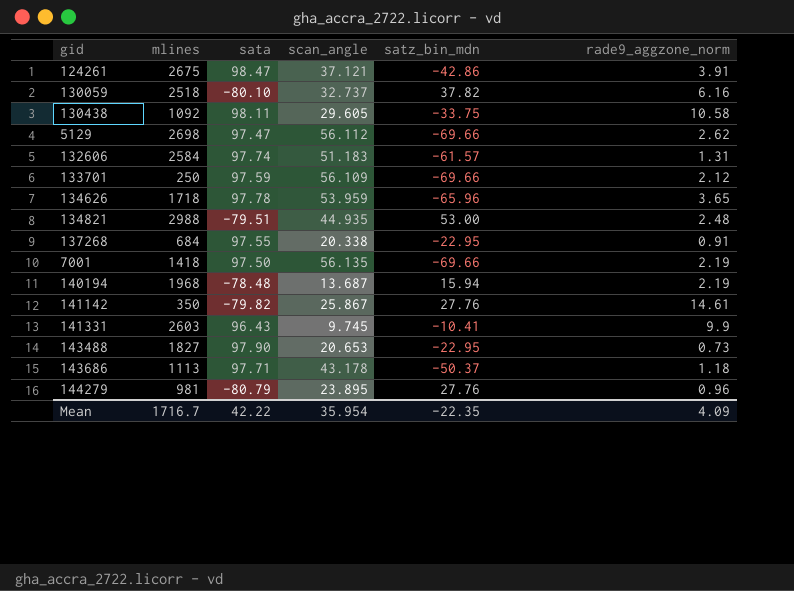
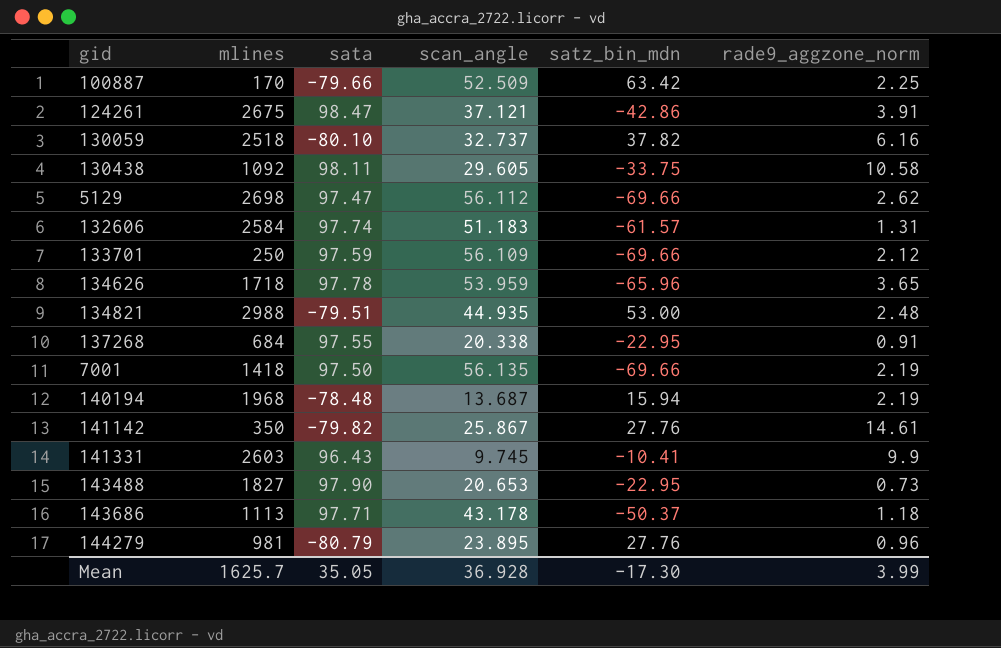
row 100887: none -> 170 | -79.66 | 52.509 | 63.42 | 2.25
Mean | mlines: 1716.7 -> 1625.7
Mean | sata: 42.22 -> 35.05
Mean | scan_angle: 35.954 -> 36.928
Mean | satz_bin_mdn: -22.35 -> -17.30
Mean | rade9_aggzone_norm: 4.09 -> 3.99

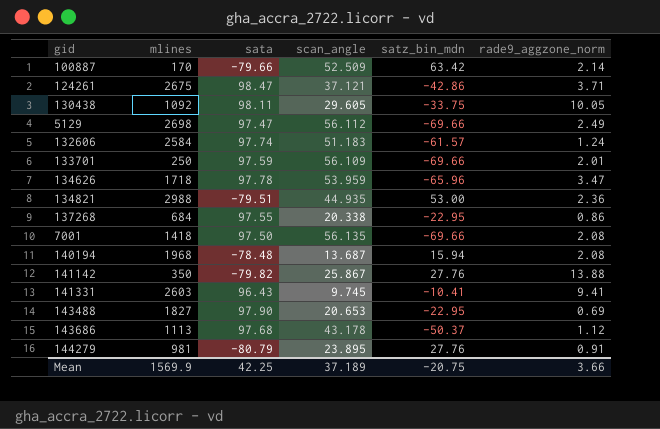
row 130059: 2518 | -80.10 | 32.737 | 37.82 | 6.16 -> none
100887 | rade9_aggzone_norm: 2.25 -> 2.14
124261 | rade9_aggzone_norm: 3.91 -> 3.71
130438 | rade9_aggzone_norm: 10.58 -> 10.05
5129 | rade9_aggzone_norm: 2.62 -> 2.49
132606 | rade9_aggzone_norm: 1.31 -> 1.24
133701 | rade9_aggzone_norm: 2.12 -> 2.01
134626 | rade9_aggzone_norm: 3.65 -> 3.47
134821 | rade9_aggzone_norm: 2.48 -> 2.36
137268 | rade9_aggzone_norm: 0.91 -> 0.86
7001 | rade9_aggzone_norm: 2.19 -> 2.08
140194 | rade9_aggzone_norm: 2.19 -> 2.08
141142 | rade9_aggzone_norm: 14.61 -> 13.88
141331 | rade9_aggzone_norm: 9.9 -> 9.41
143488 | rade9_aggzone_norm: 0.73 -> 0.69
143686 | sata: 97.71 -> 97.68
143686 | rade9_aggzone_norm: 1.18 -> 1.12
144279 | rade9_aggzone_norm: 0.96 -> 0.91
Mean | mlines: 1625.7 -> 1569.9
Mean | sata: 35.05 -> 42.25
Mean | scan_angle: 36.928 -> 37.189
Mean | satz_bin_mdn: -17.30 -> -20.75
Mean | rade9_aggzone_norm: 3.99 -> 3.66

